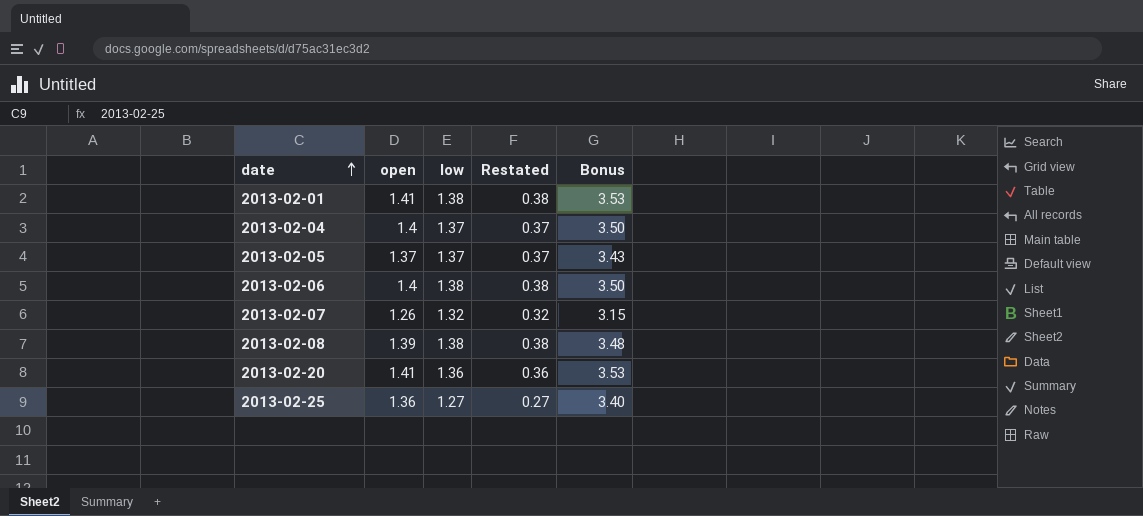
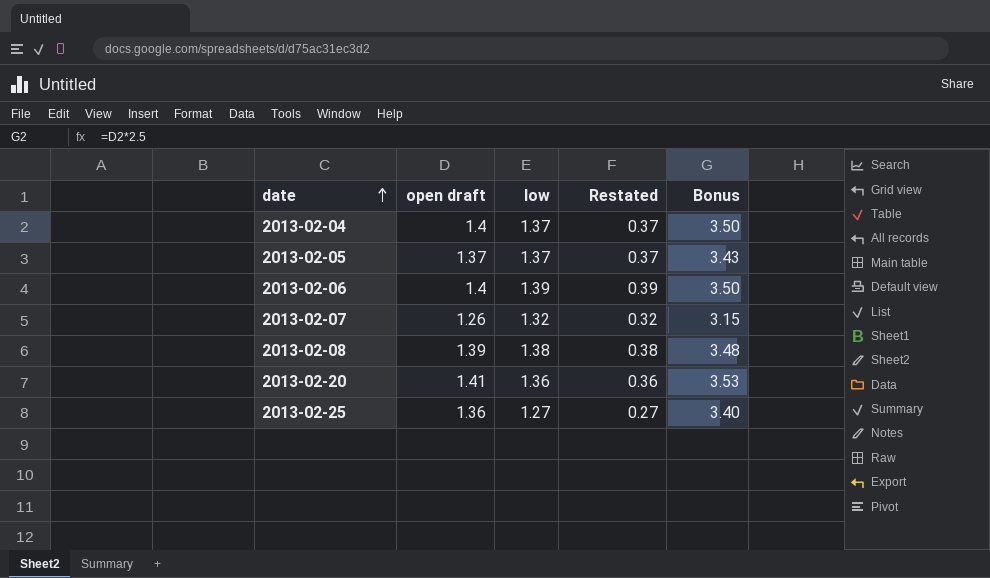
column name: open -> open draft
row 2013-02-01: 1.41 | 1.38 | 0.38 | 3.53 -> none
2013-02-06 | low: 1.38 -> 1.39
2013-02-06 | Restated: 0.38 -> 0.39

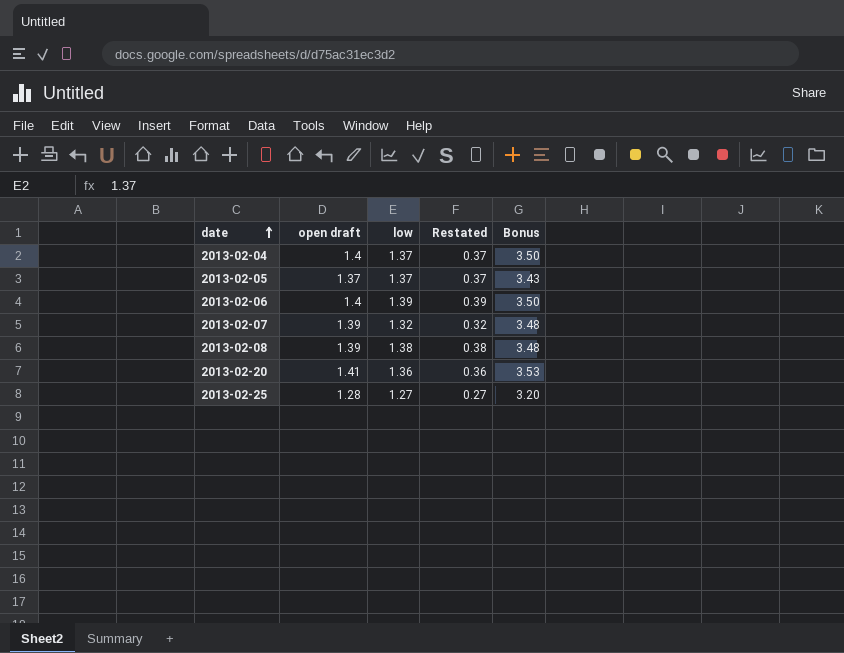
2013-02-07 | open draft: 1.26 -> 1.39
2013-02-07 | Bonus: 3.15 -> 3.48
2013-02-25 | open draft: 1.36 -> 1.28
2013-02-25 | Bonus: 3.40 -> 3.20

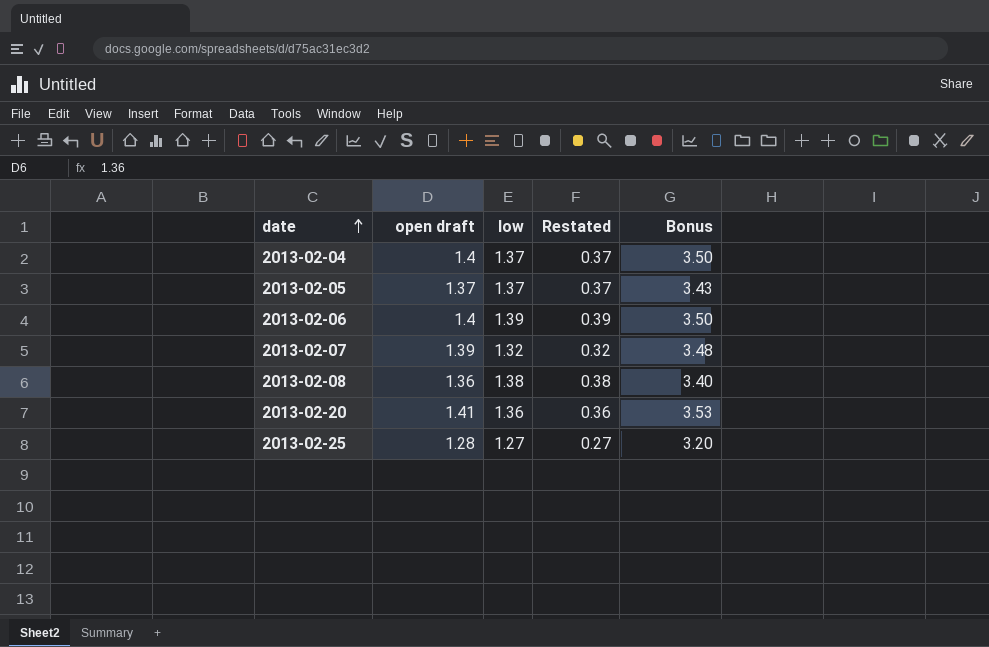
2013-02-08 | open draft: 1.39 -> 1.36
2013-02-08 | Bonus: 3.48 -> 3.40

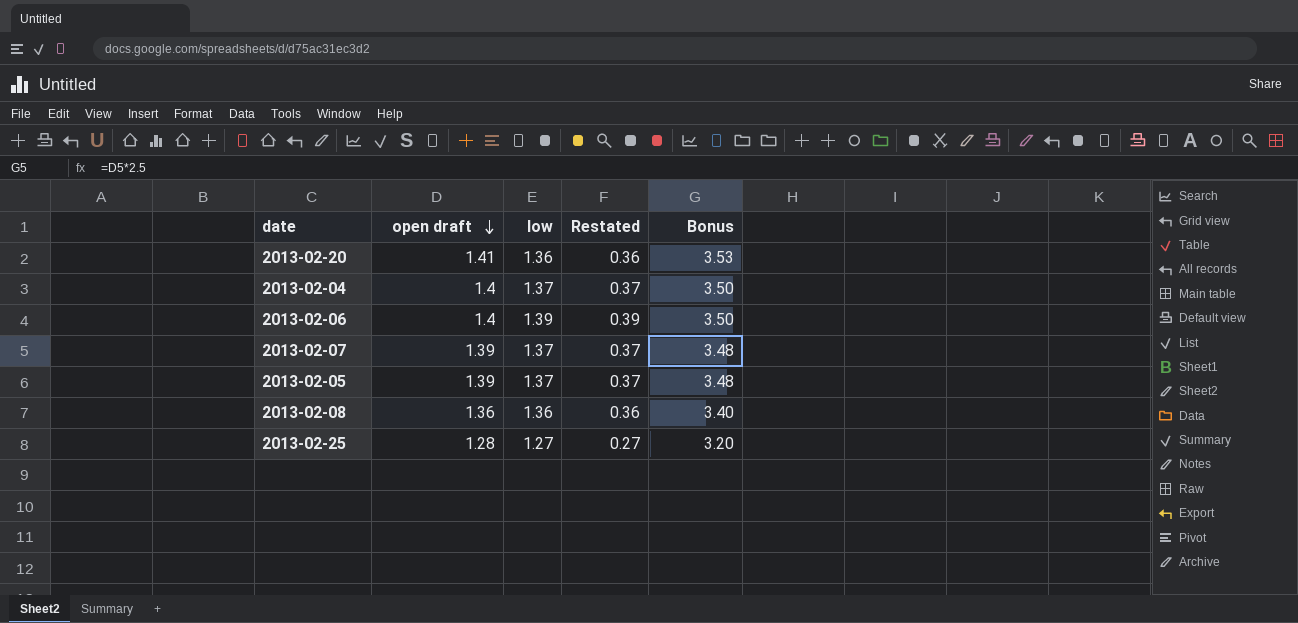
row order: date ascending -> open draft descending
2013-02-07 | low: 1.32 -> 1.37
2013-02-07 | Restated: 0.32 -> 0.37
2013-02-05 | open draft: 1.37 -> 1.39
2013-02-05 | Bonus: 3.43 -> 3.48
2013-02-08 | low: 1.38 -> 1.36
2013-02-08 | Restated: 0.38 -> 0.36

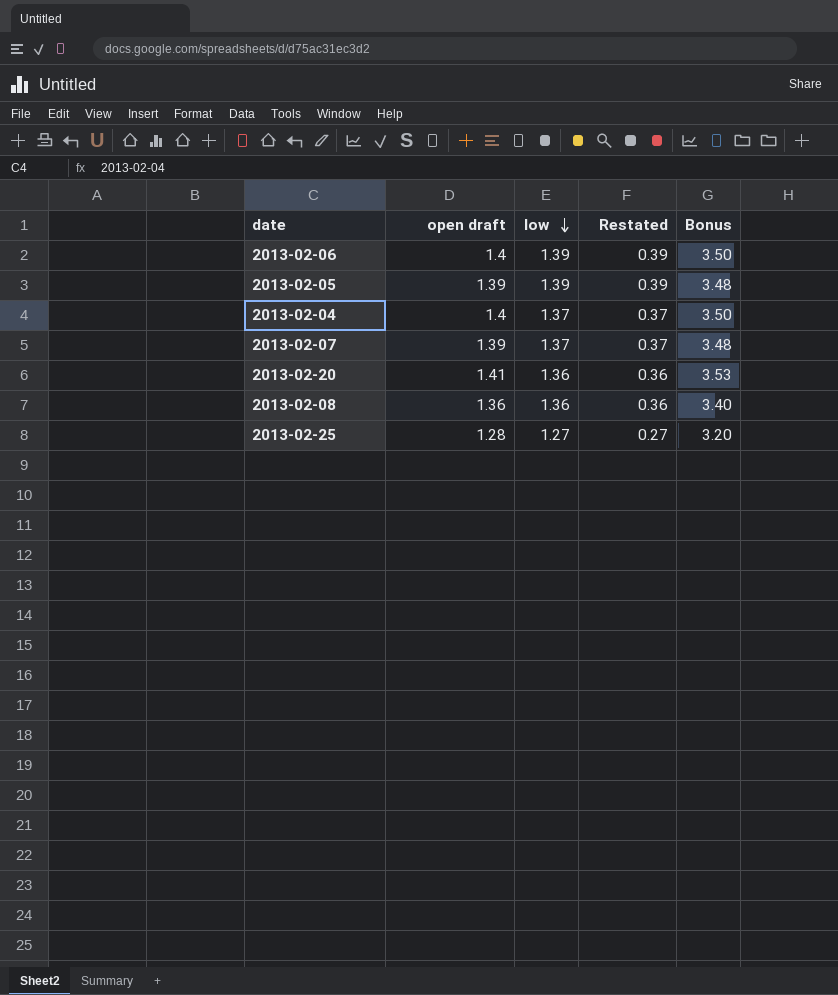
row order: open draft descending -> low descending
2013-02-05 | low: 1.37 -> 1.39
2013-02-05 | Restated: 0.37 -> 0.39

